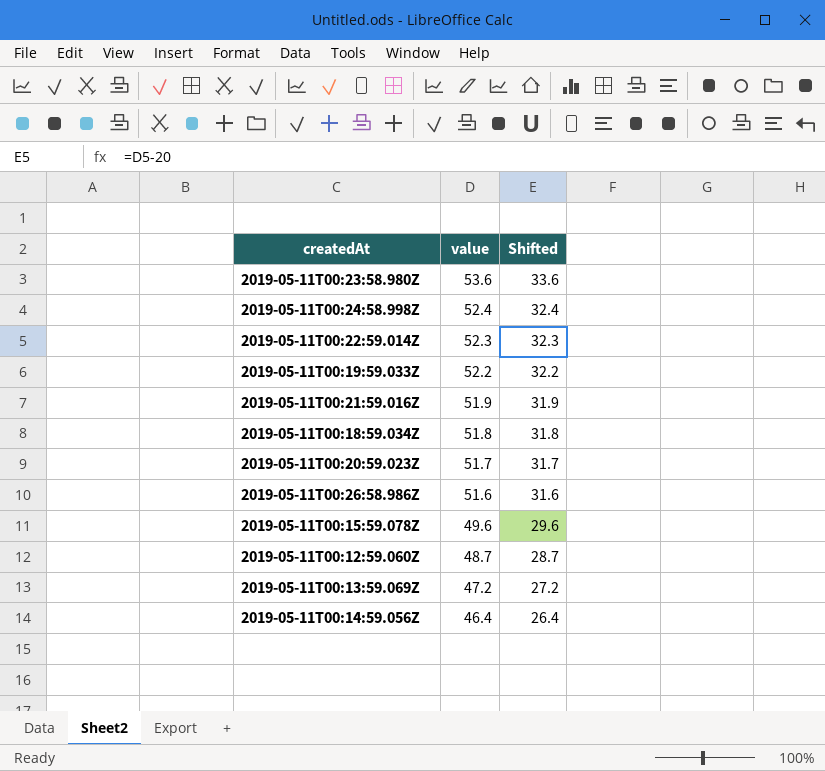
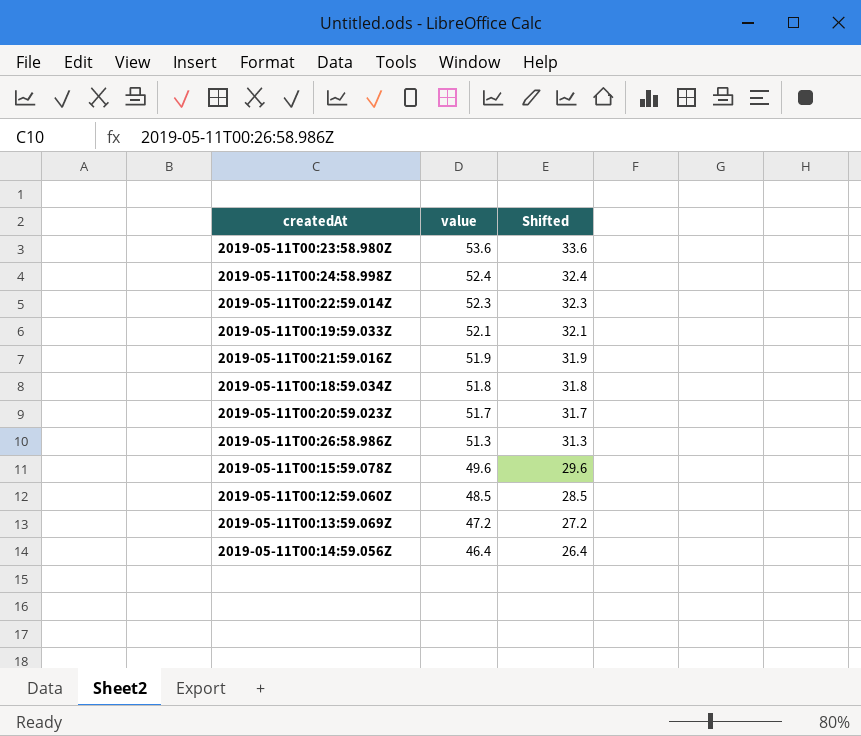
2019-05-11T00:19:59.033Z | value: 52.2 -> 52.1
2019-05-11T00:19:59.033Z | Shifted: 32.2 -> 32.1
2019-05-11T00:26:58.986Z | value: 51.6 -> 51.3
2019-05-11T00:26:58.986Z | Shifted: 31.6 -> 31.3
2019-05-11T00:12:59.060Z | value: 48.7 -> 48.5
2019-05-11T00:12:59.060Z | Shifted: 28.7 -> 28.5

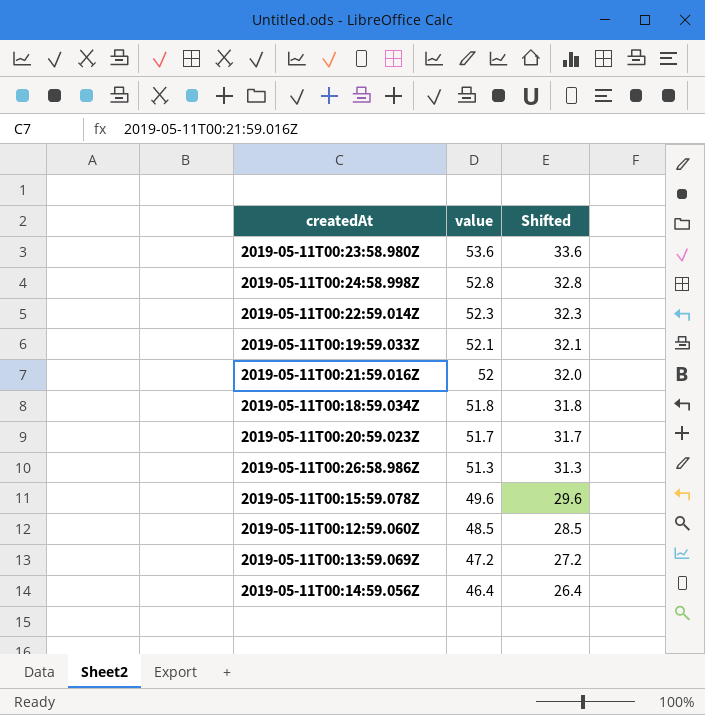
2019-05-11T00:24:58.998Z | value: 52.4 -> 52.8
2019-05-11T00:24:58.998Z | Shifted: 32.4 -> 32.8
2019-05-11T00:21:59.016Z | value: 51.9 -> 52
2019-05-11T00:21:59.016Z | Shifted: 31.9 -> 32.0

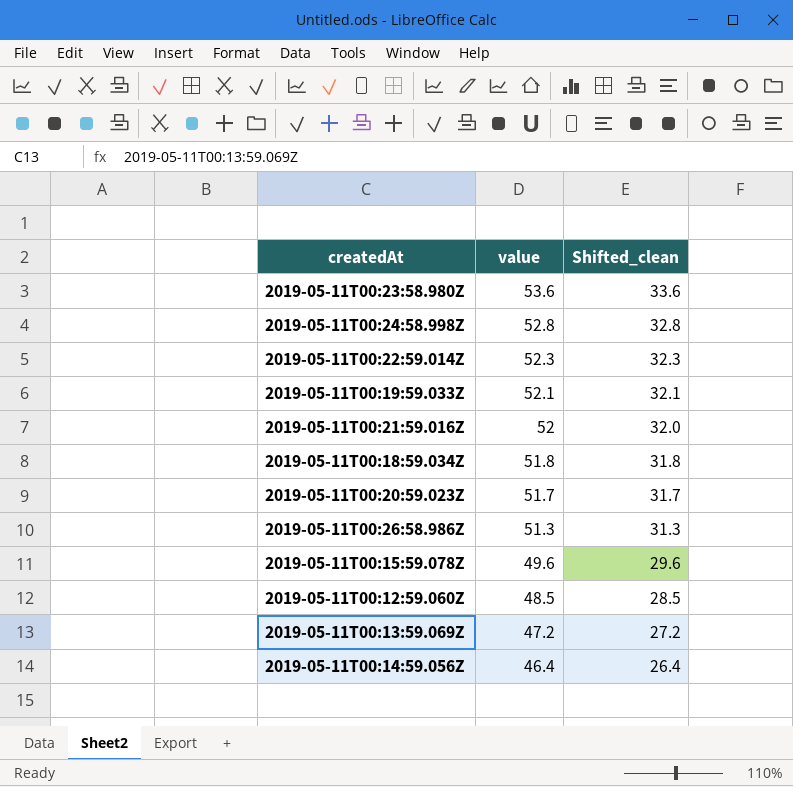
column name: Shifted -> Shifted_clean

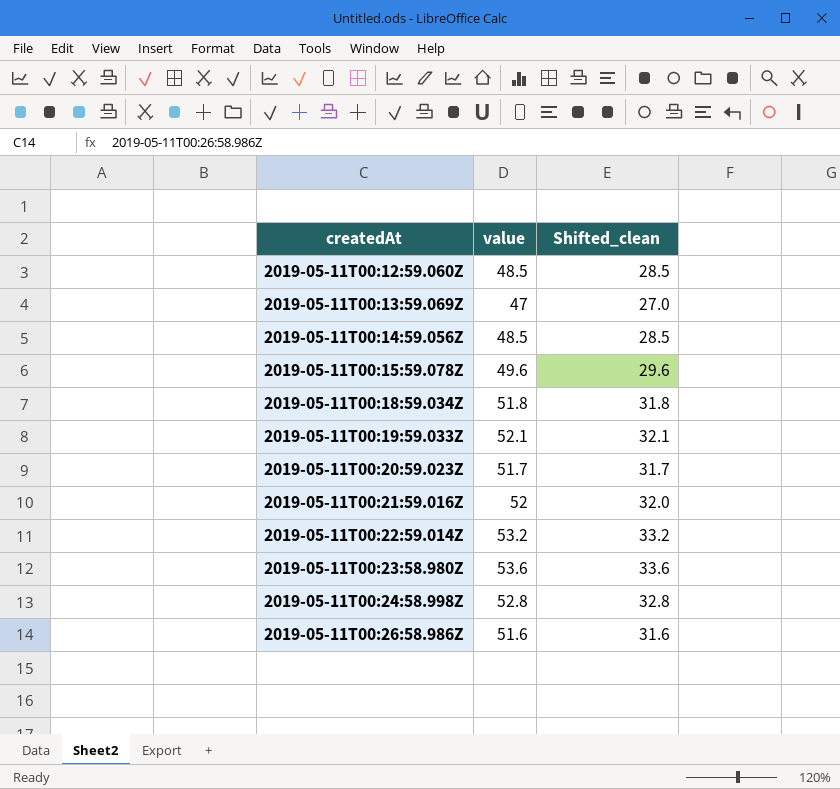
row order: value descending -> createdAt ascending
2019-05-11T00:13:59.069Z | value: 47.2 -> 47
2019-05-11T00:13:59.069Z | Shifted_clean: 27.2 -> 27.0
2019-05-11T00:14:59.056Z | value: 46.4 -> 48.5
2019-05-11T00:14:59.056Z | Shifted_clean: 26.4 -> 28.5
2019-05-11T00:22:59.014Z | value: 52.3 -> 53.2
2019-05-11T00:22:59.014Z | Shifted_clean: 32.3 -> 33.2
2019-05-11T00:26:58.986Z | value: 51.3 -> 51.6
2019-05-11T00:26:58.986Z | Shifted_clean: 31.3 -> 31.6

